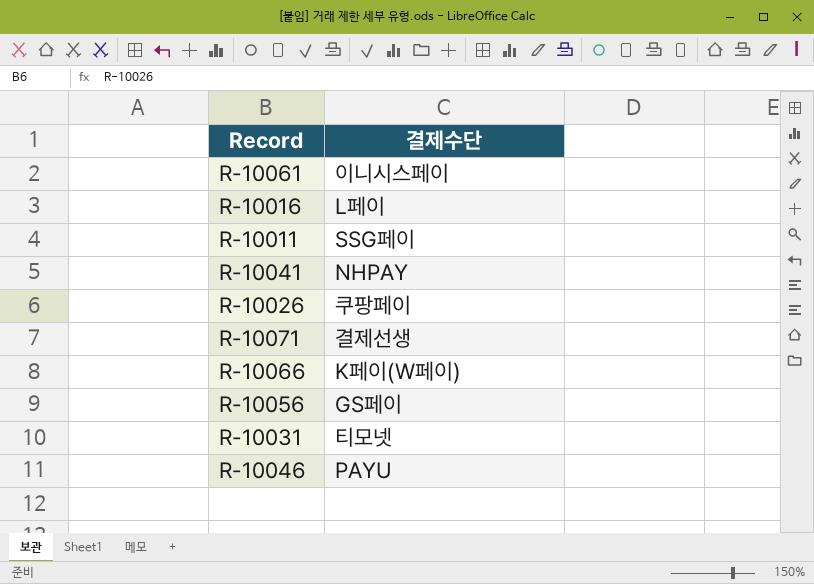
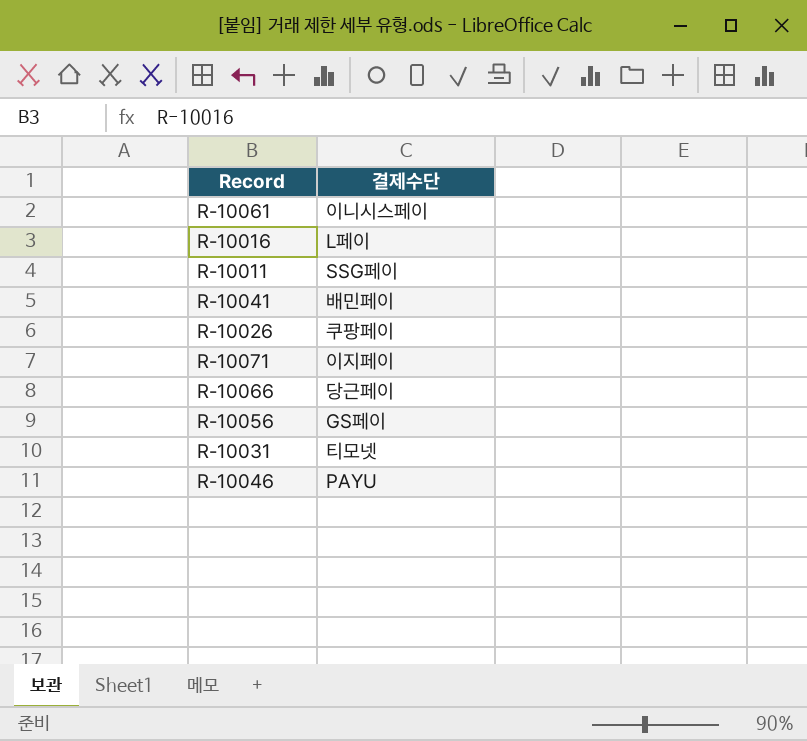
R-10041 | 결제수단: NHPAY -> 배민페이
R-10071 | 결제수단: 결제선생 -> 이지페이
R-10066 | 결제수단: K페이(W페이) -> 당근페이

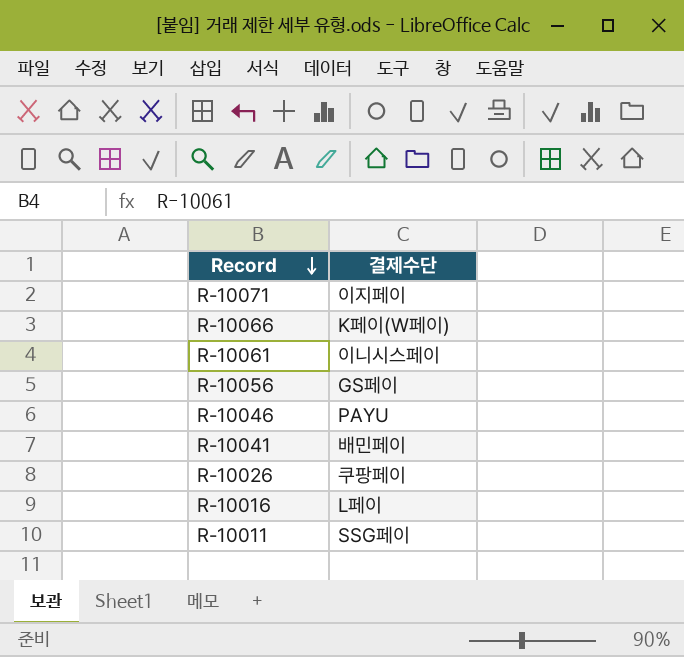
row order: none -> Record descending
row R-10031: 티모넷 -> none
R-10066 | 결제수단: 당근페이 -> K페이(W페이)

